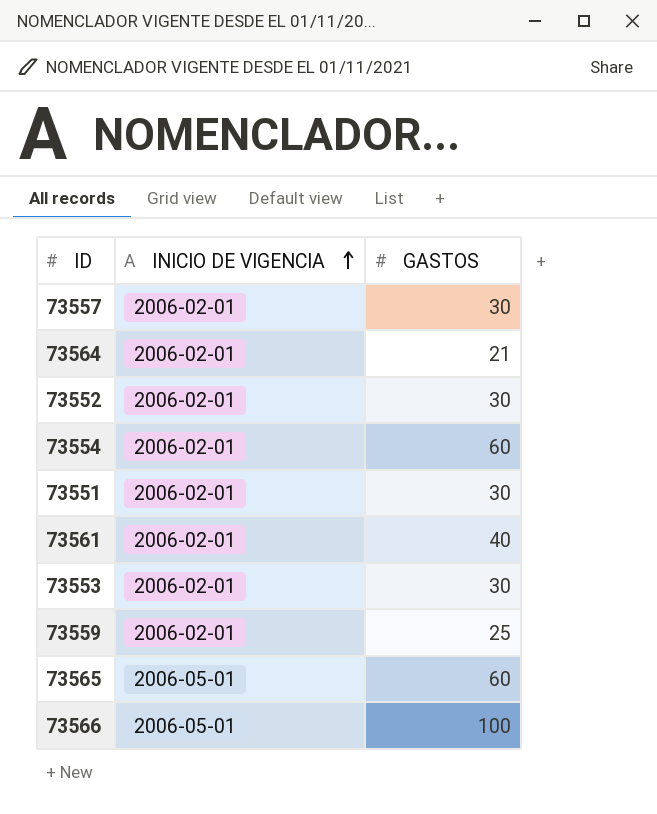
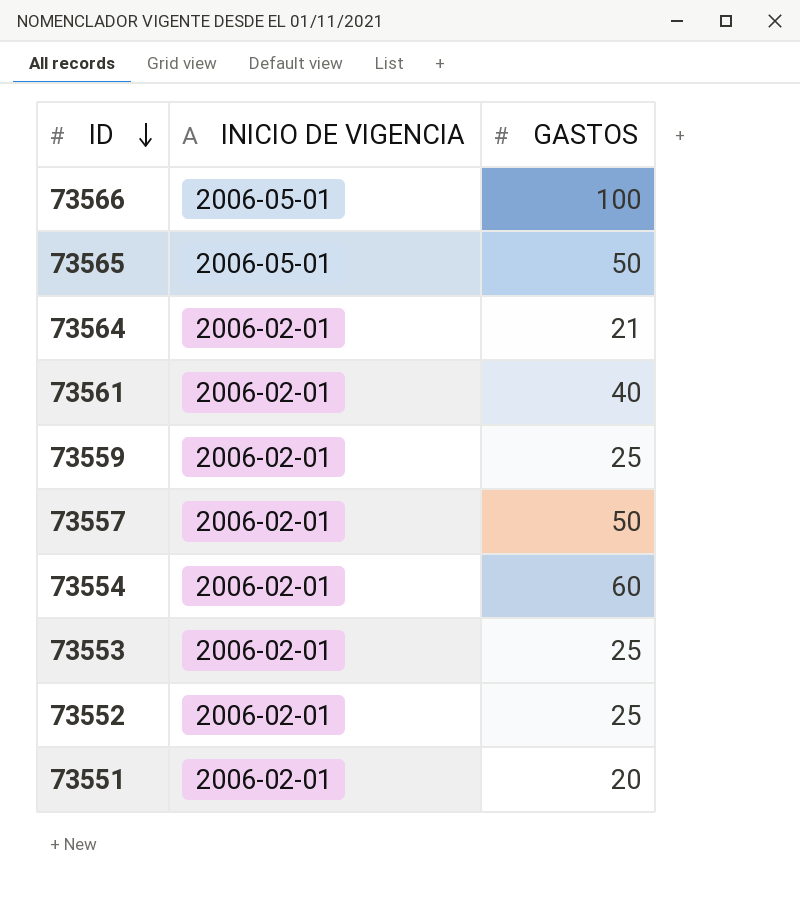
row order: INICIO DE VIGENCIA ascending -> ID descending
73565 | GASTOS: 60 -> 50
73557 | GASTOS: 30 -> 50
73553 | GASTOS: 30 -> 25
73552 | GASTOS: 30 -> 25
73551 | GASTOS: 30 -> 20

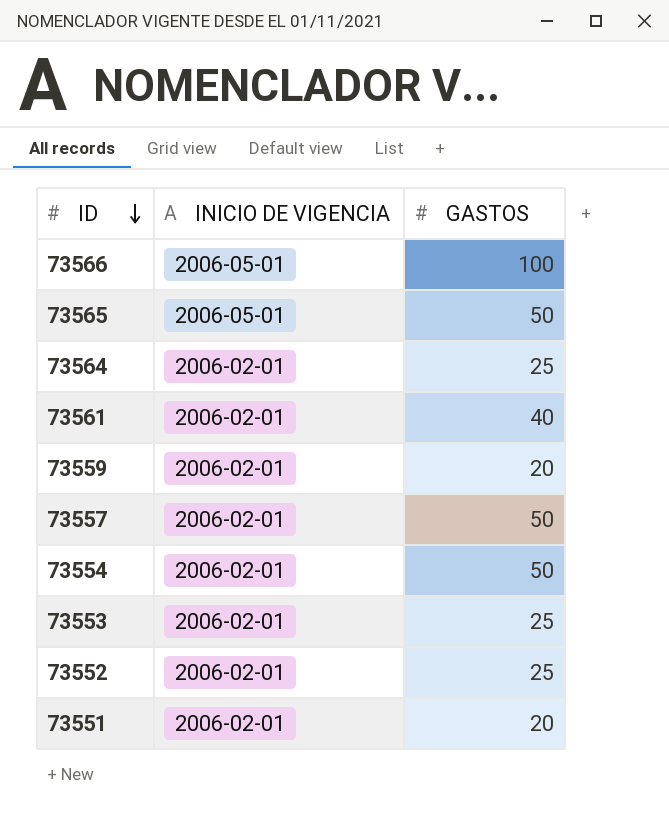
73564 | GASTOS: 21 -> 25
73559 | GASTOS: 25 -> 20
73554 | GASTOS: 60 -> 50

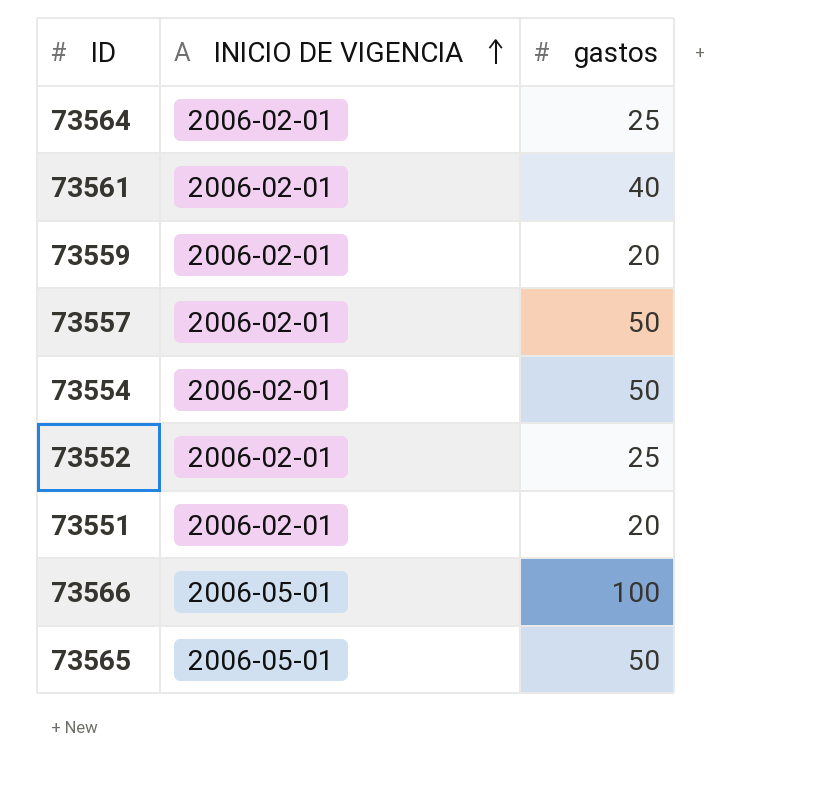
row order: ID descending -> INICIO DE VIGENCIA ascending
column name: GASTOS -> gastos
row 73553: 2006-02-01 | 25 -> none

